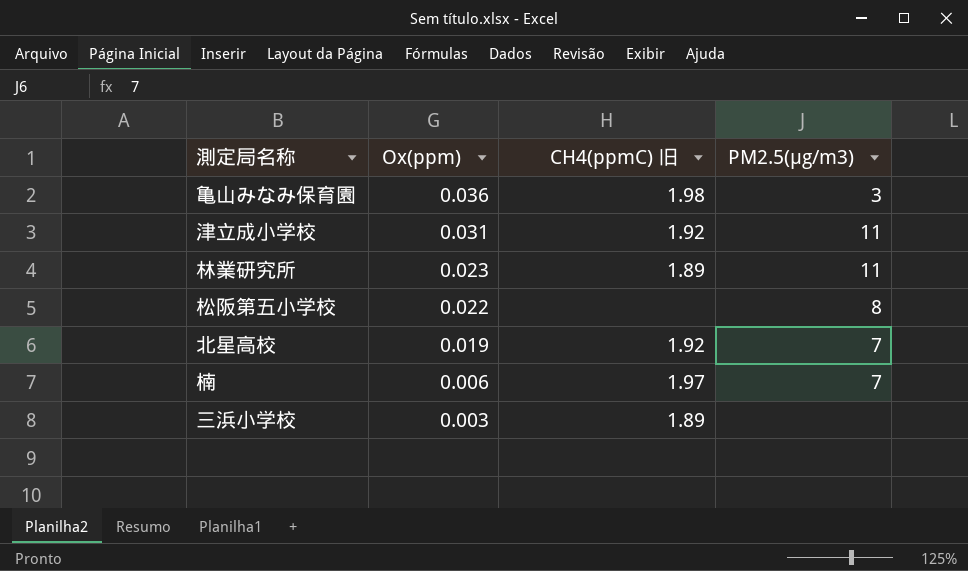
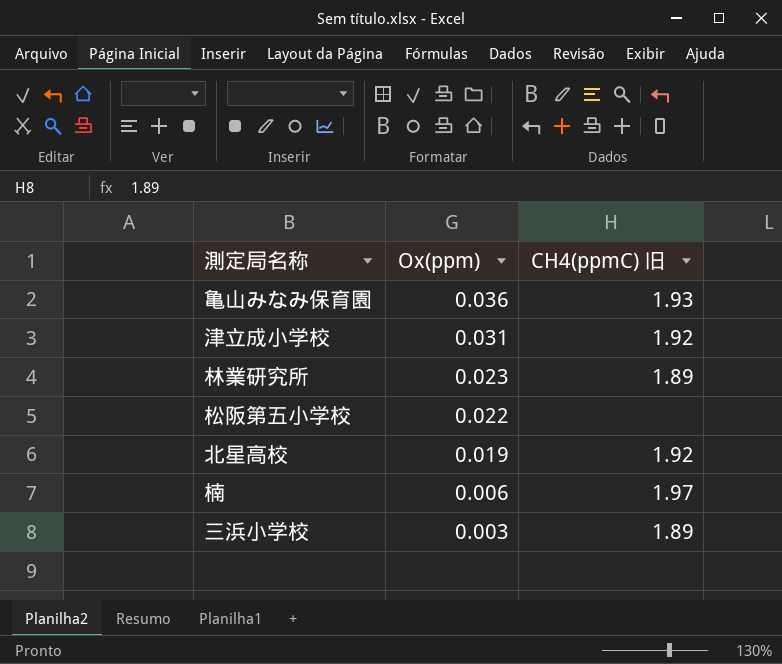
column PM2.5(μg/m3) | position: 4 -> none
亀山みなみ保育園 | CH4(ppmC) 旧: 1.98 -> 1.93

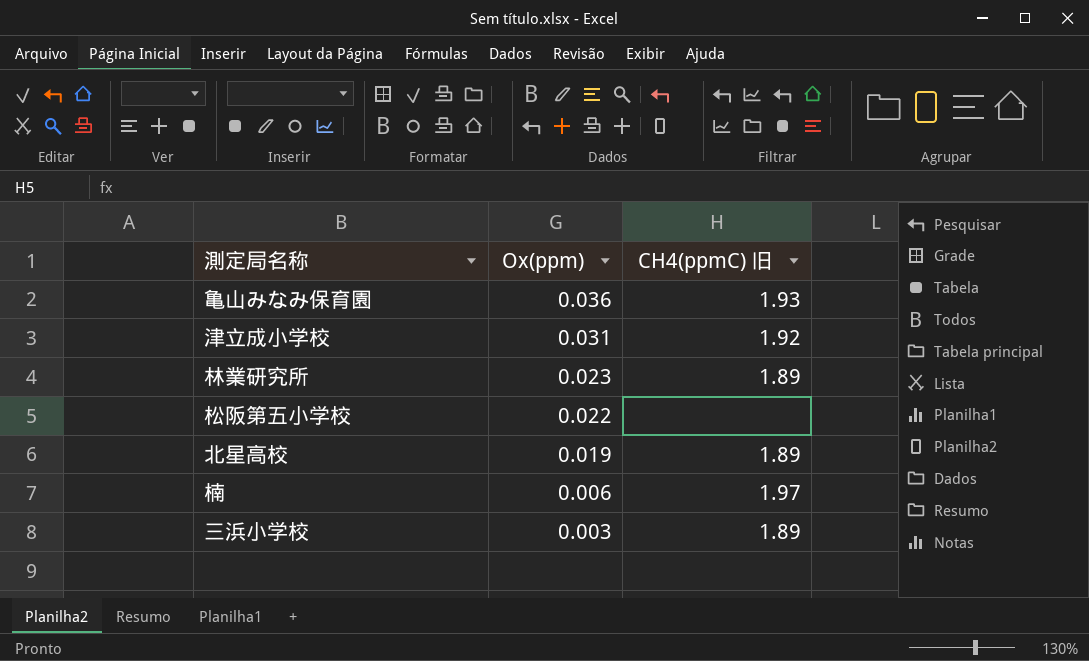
北星高校 | CH4(ppmC) 旧: 1.92 -> 1.89

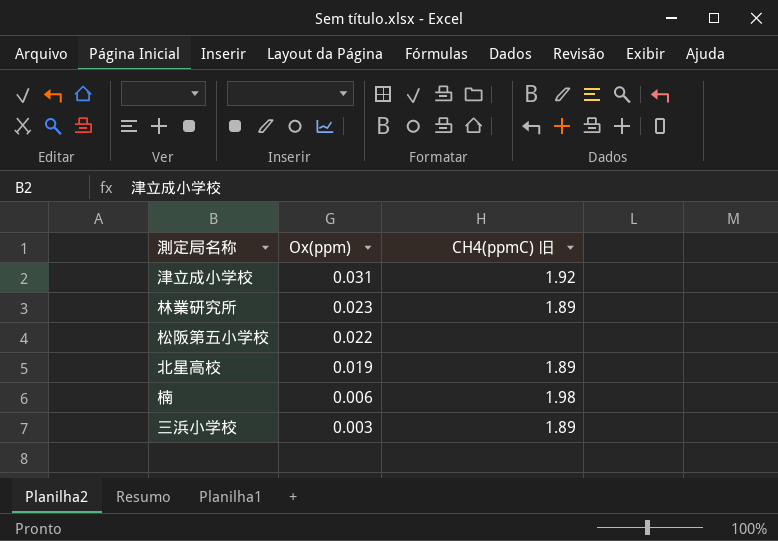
row 亀山みなみ保育園: 0.036 | 1.93 -> none
楠 | CH4(ppmC) 旧: 1.97 -> 1.98

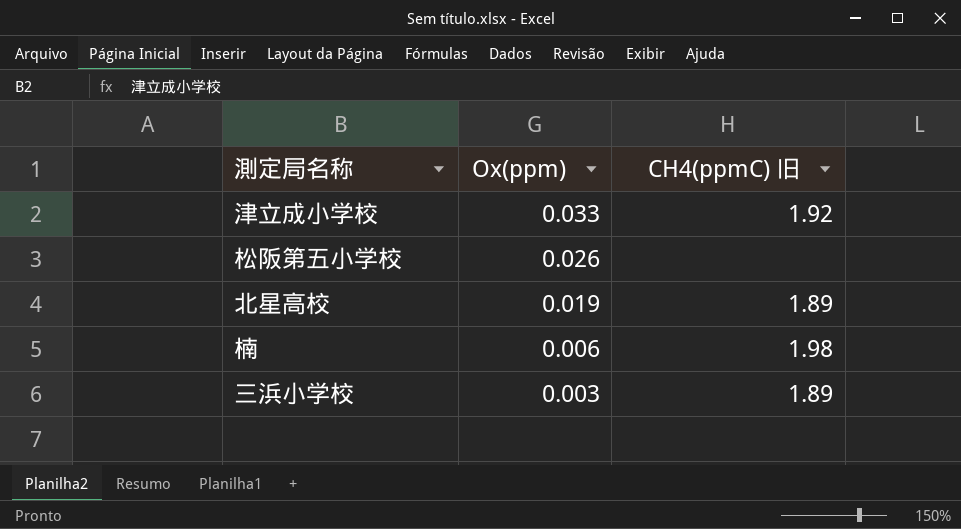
row 林業研究所: 0.023 | 1.89 -> none
津立成小学校 | Ox(ppm): 0.031 -> 0.033
松阪第五小学校 | Ox(ppm): 0.022 -> 0.026

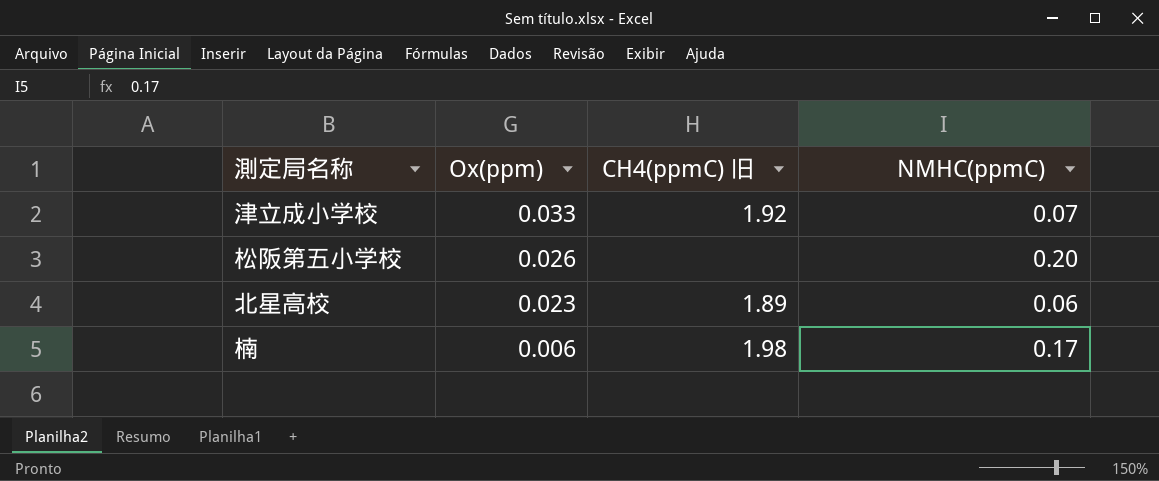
column NMHC(ppmC) | position: none -> 4
row 三浜小学校: 0.003 | 1.89 -> none
北星高校 | Ox(ppm): 0.019 -> 0.023

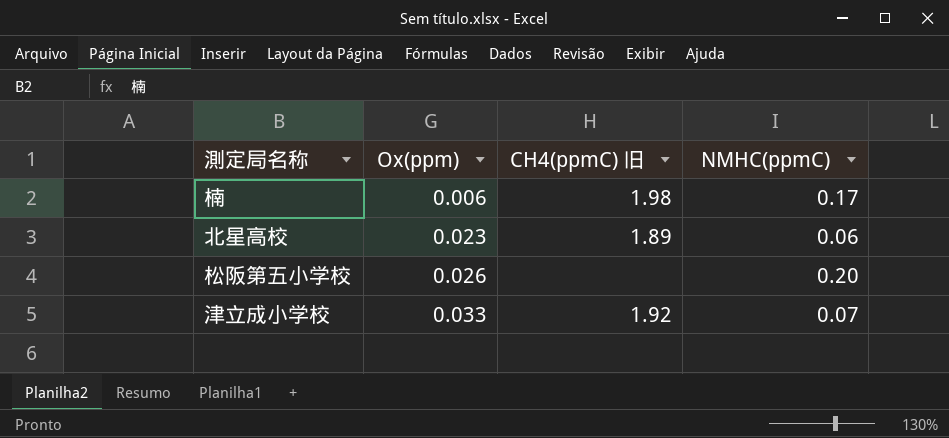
row order: Ox(ppm) descending -> Ox(ppm) ascending

